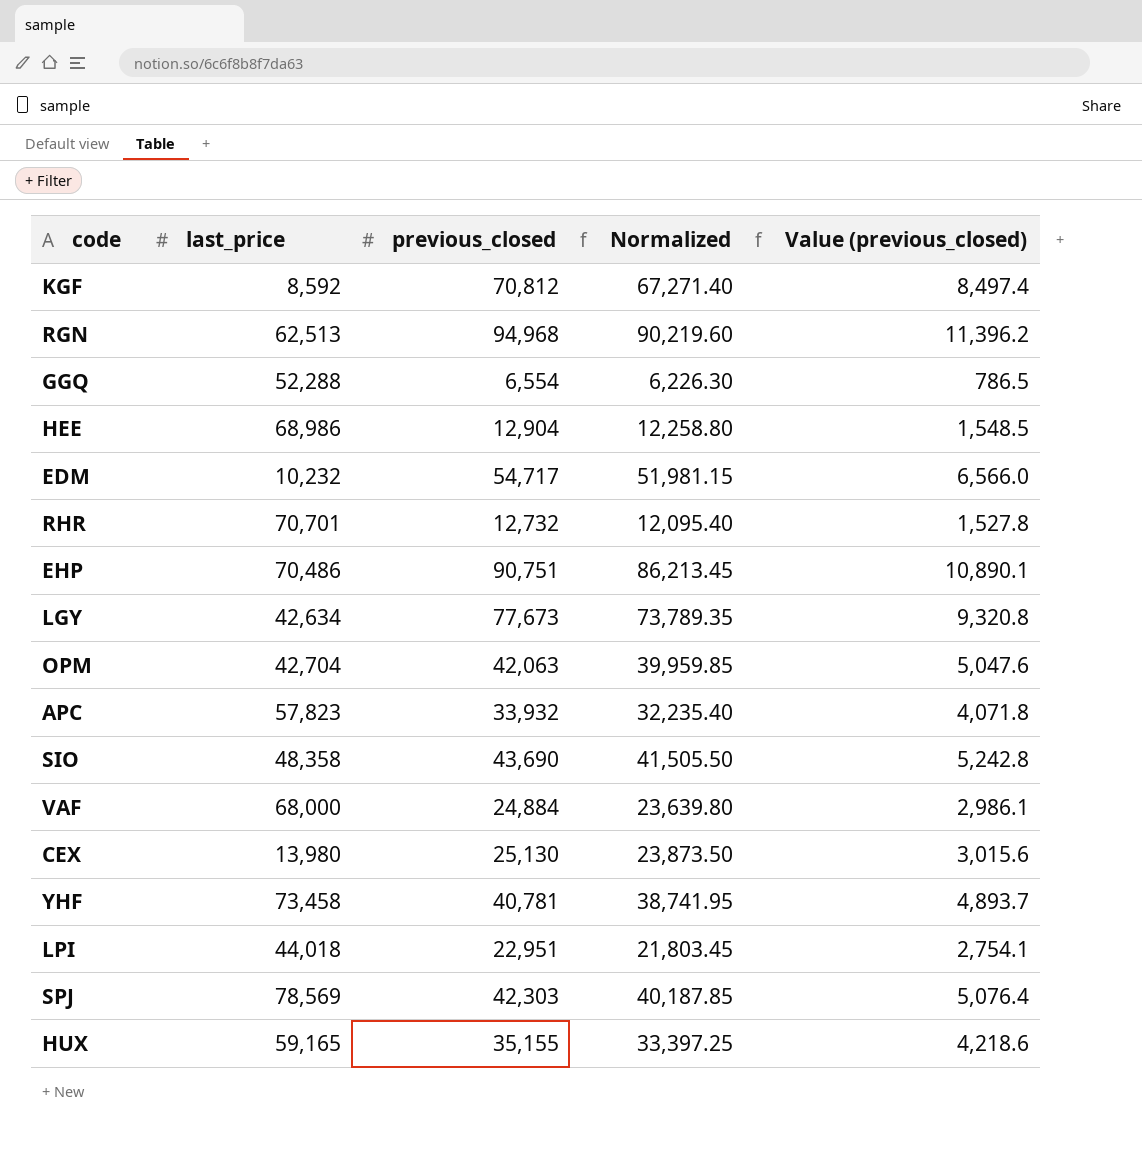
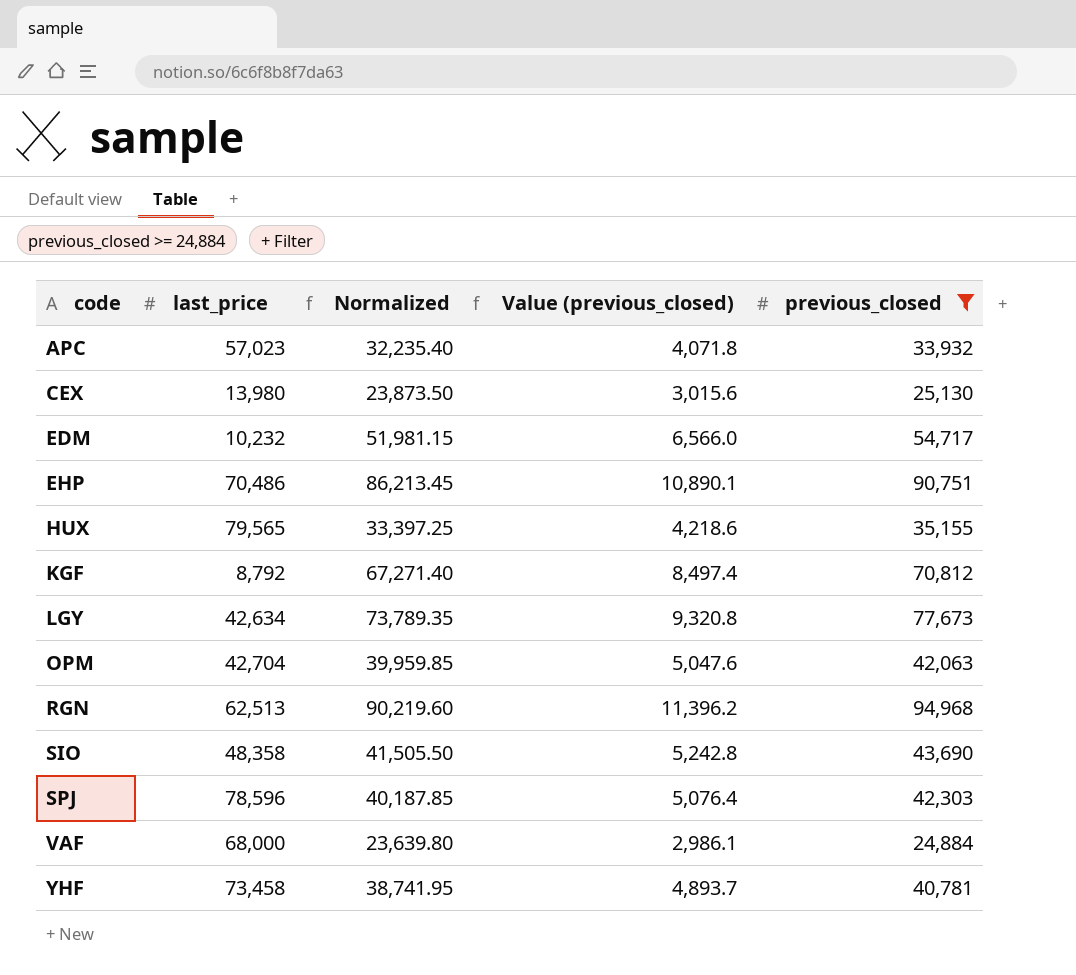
filter: none -> previous_closed >= 24,884
row order: none -> code ascending
column previous_closed | position: 3 -> 5
APC | last_price: 57,823 -> 57,023
HUX | last_price: 59,165 -> 79,565
KGF | last_price: 8,592 -> 8,792
SPJ | last_price: 78,569 -> 78,596

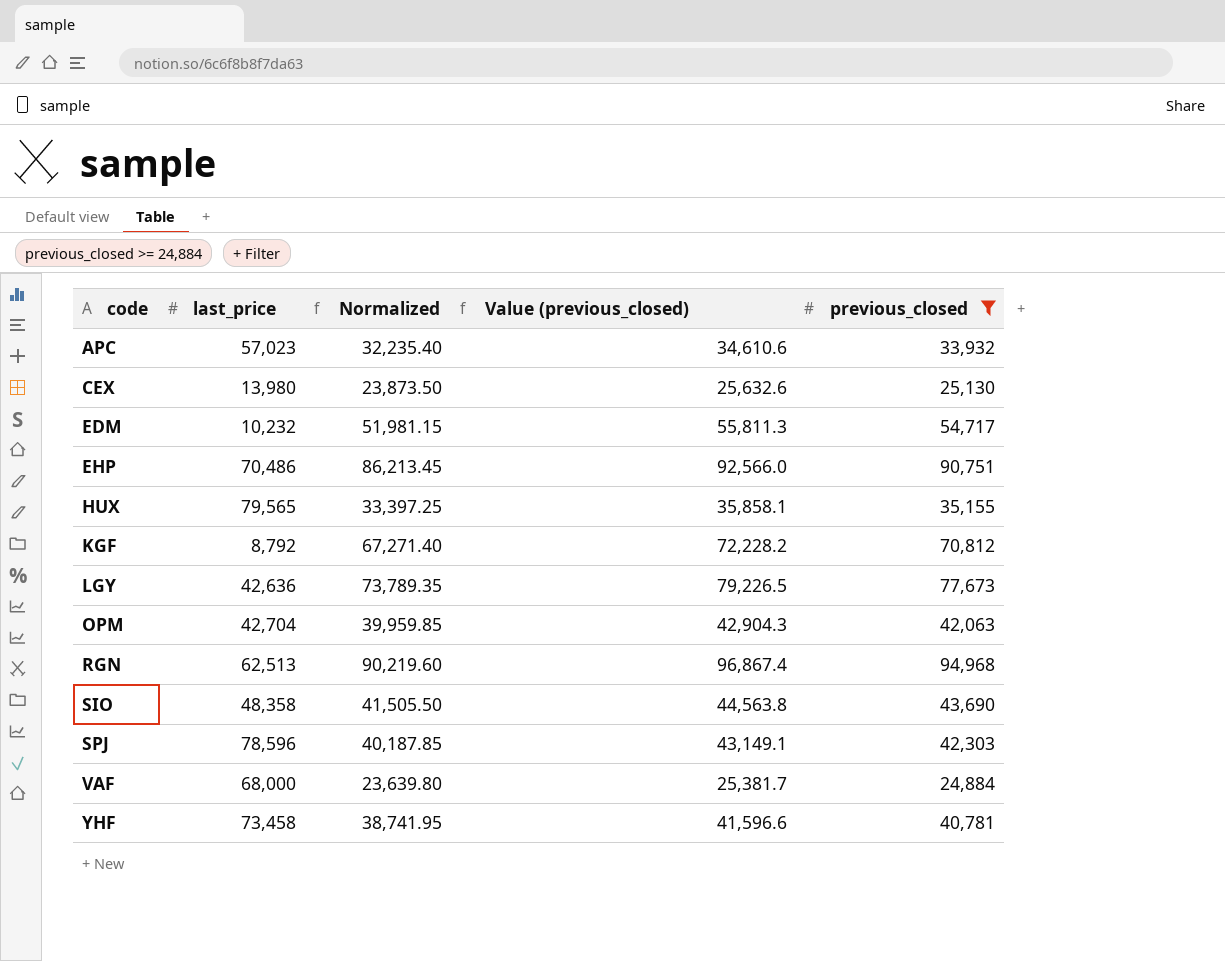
column Value (previous_closed) | formula: [previous_closed] * 0.12 -> [previous_closed] * 1.02
LGY | last_price: 42,634 -> 42,636

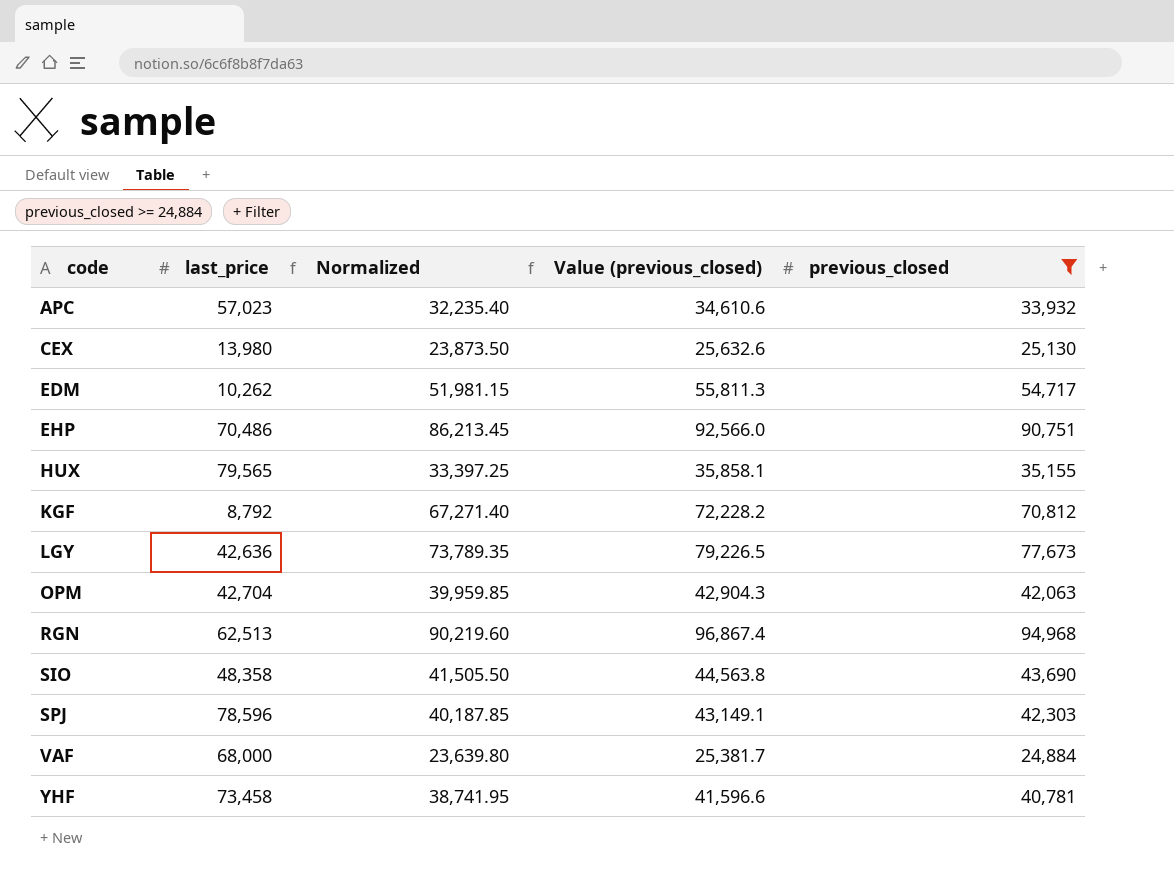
EDM | last_price: 10,232 -> 10,262

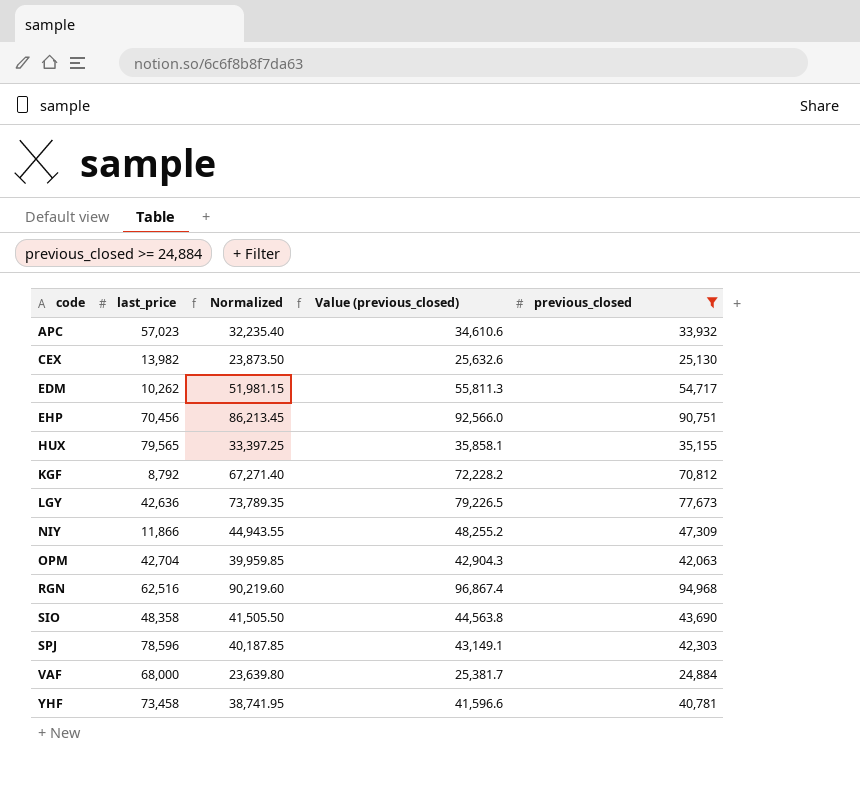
CEX | last_price: 13,980 -> 13,982
EHP | last_price: 70,486 -> 70,456
row NIY: none -> 11,866 | 44,943.55 | 48,255.2 | 47,309
RGN | last_price: 62,513 -> 62,516

